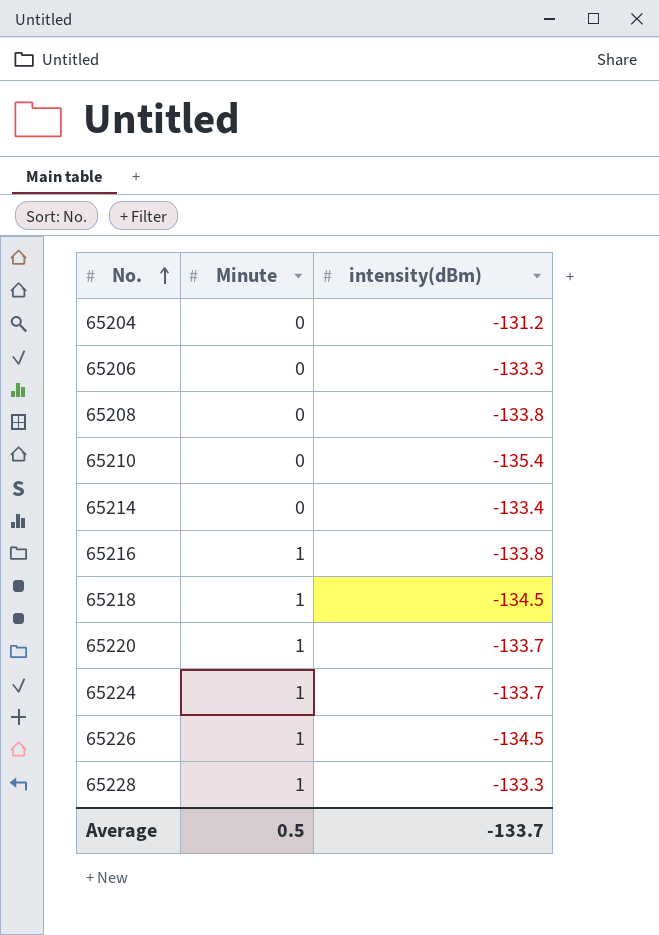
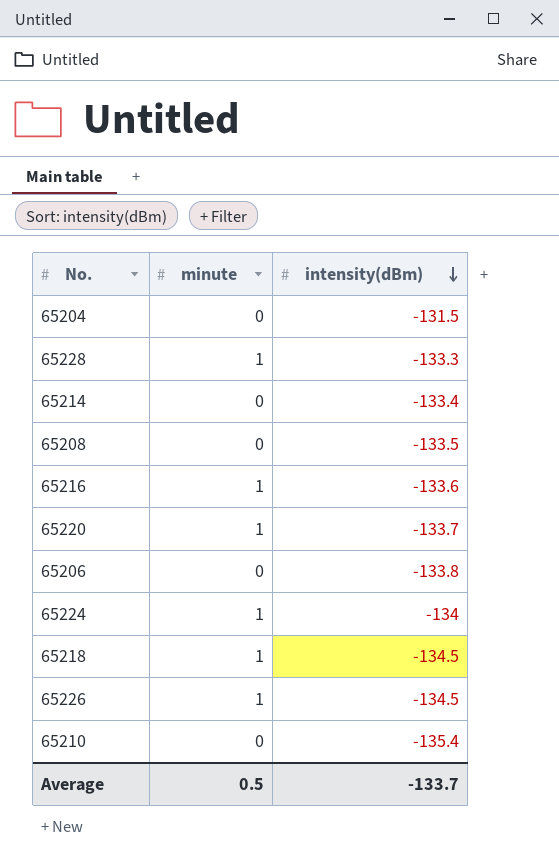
row order: No. ascending -> intensity(dBm) descending
column name: Minute -> minute
65204 | intensity(dBm): -131.2 -> -131.5
65208 | intensity(dBm): -133.8 -> -133.5
65216 | intensity(dBm): -133.8 -> -133.6
65206 | intensity(dBm): -133.3 -> -133.8
65224 | intensity(dBm): -133.7 -> -134

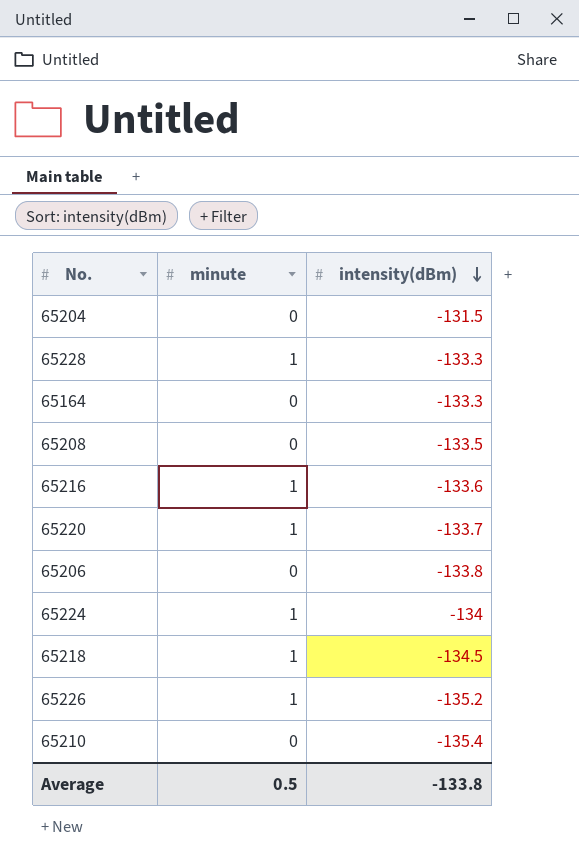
row 65214: 0 | -133.4 -> none
row 65164: none -> 0 | -133.3
65226 | intensity(dBm): -134.5 -> -135.2
Average | intensity(dBm): -133.7 -> -133.8

